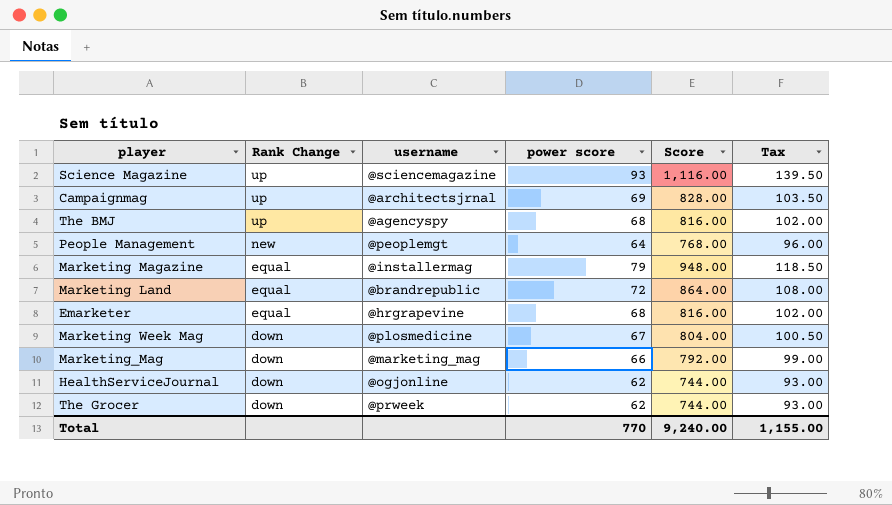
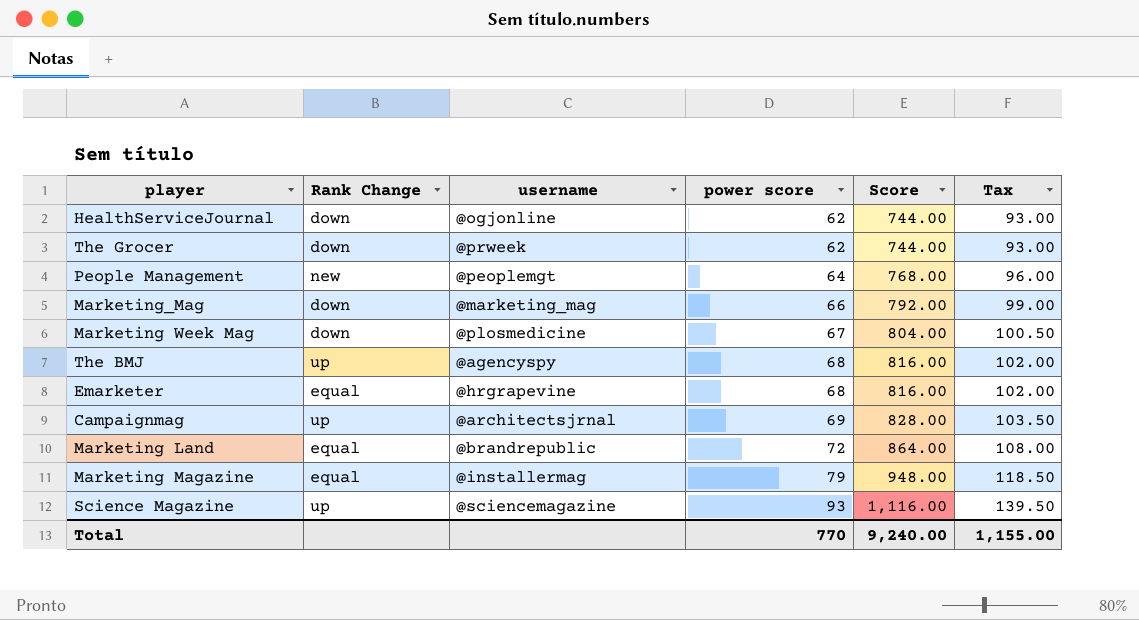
row order: Rank Change descending -> power score ascending

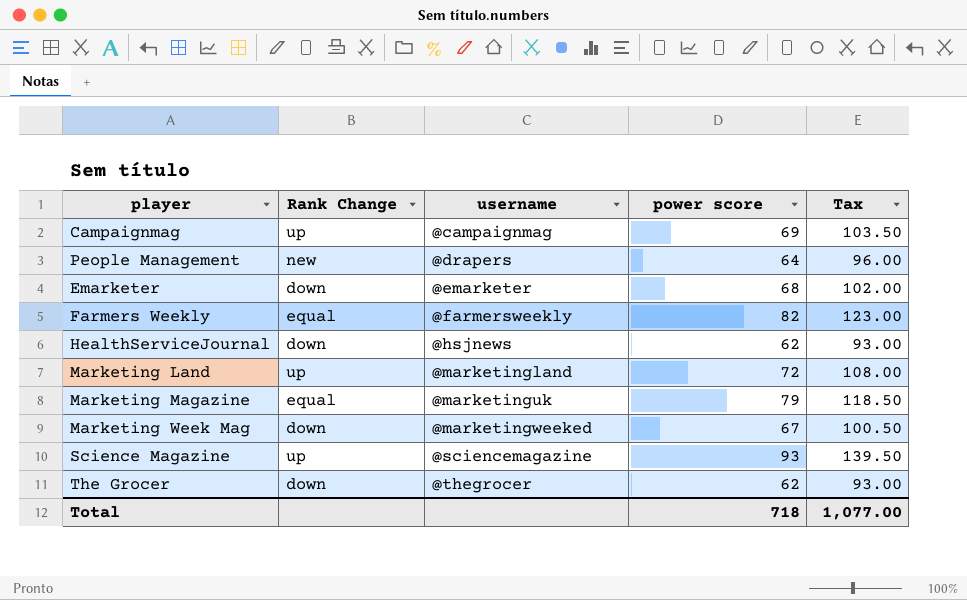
row order: power score ascending -> username ascending
column Score | formula: [power score] * 12 -> none
row Marketing_Mag: down | @marketing_mag | 66 | 792.00 | 99.00 -> none
row The BMJ: up | @agencyspy | 68 | 816.00 | 102.00 -> none
Campaignmag | username: @architectsjrnal -> @campaignmag
People Management | username: @peoplemgt -> @drapers
Emarketer | Rank Change: equal -> down
Emarketer | username: @hrgrapevine -> @emarketer
row Farmers Weekly: none -> equal | @farmersweekly | 82 | 123.00
HealthServiceJournal | username: @ogjonline -> @hsjnews
Marketing Land | Rank Change: equal -> up
Marketing Land | username: @brandrepublic -> @marketingland
Marketing Magazine | username: @installermag -> @marketinguk
Marketing Week Mag | username: @plosmedicine -> @marketingweeked
The Grocer | username: @prweek -> @thegrocer
Total | power score: 770 -> 718
Total | Tax: 1,155.00 -> 1,077.00

